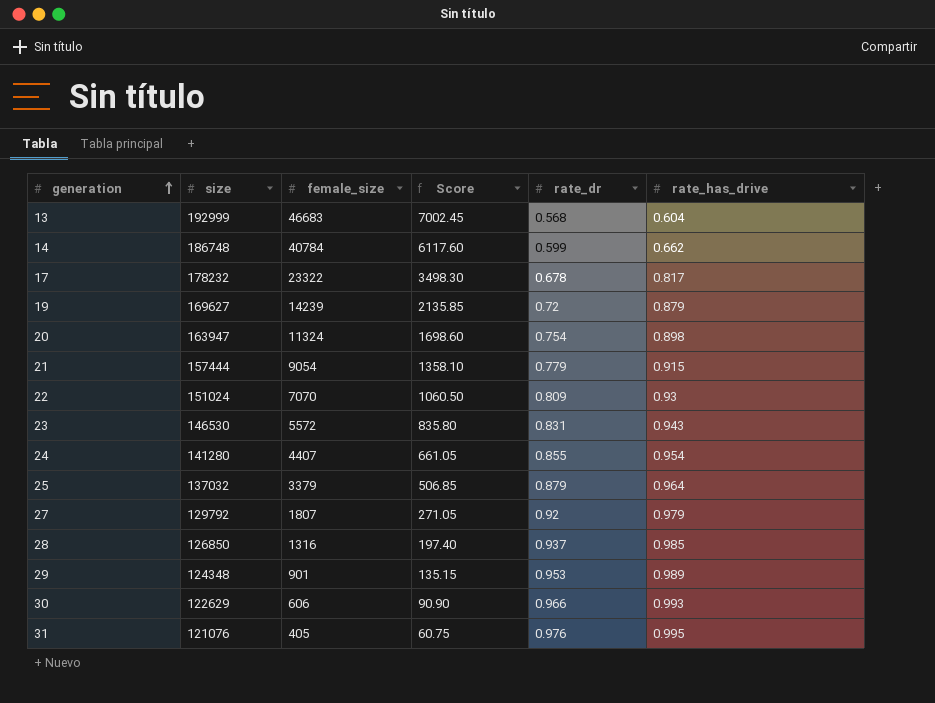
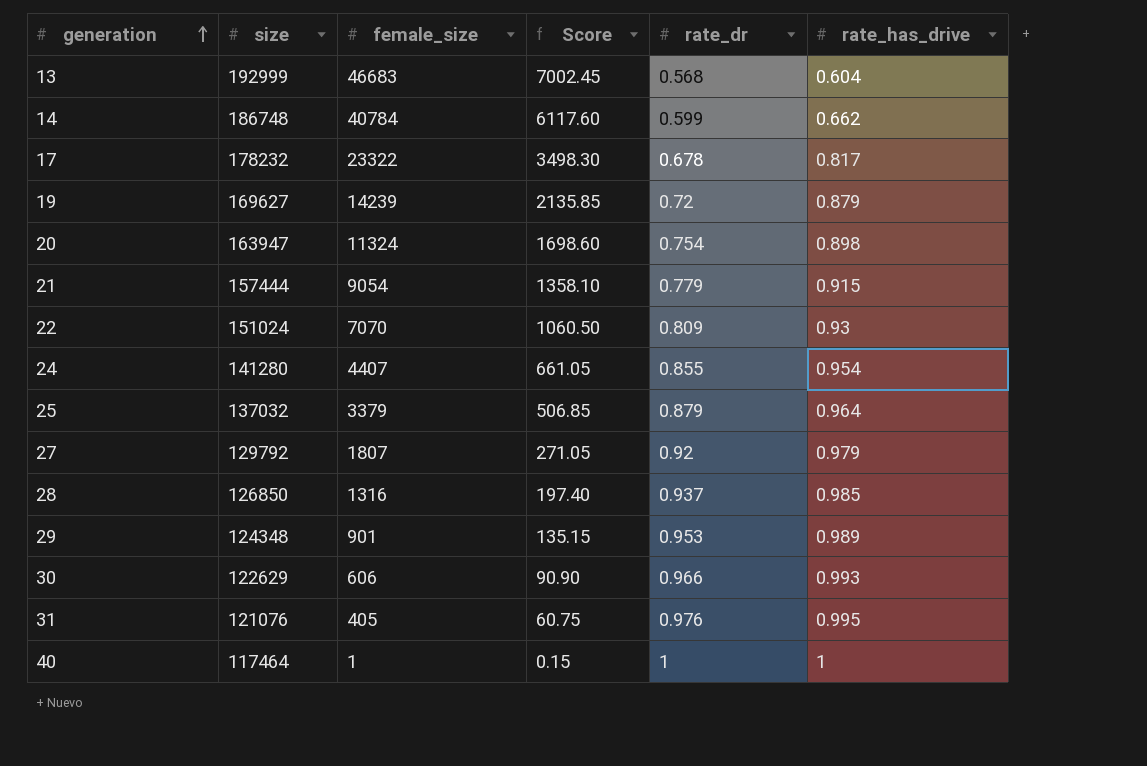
row 23: 146530 | 5572 | 835.80 | 0.831 | 0.943 -> none
row 40: none -> 117464 | 1 | 0.15 | 1 | 1

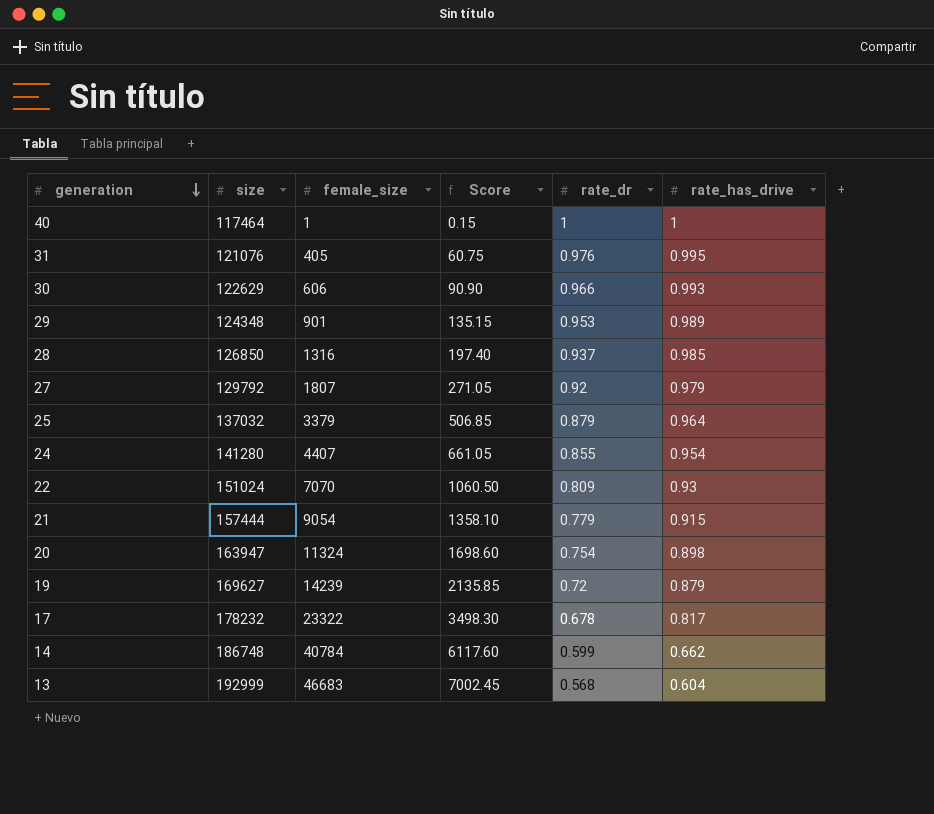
row order: generation ascending -> generation descending

